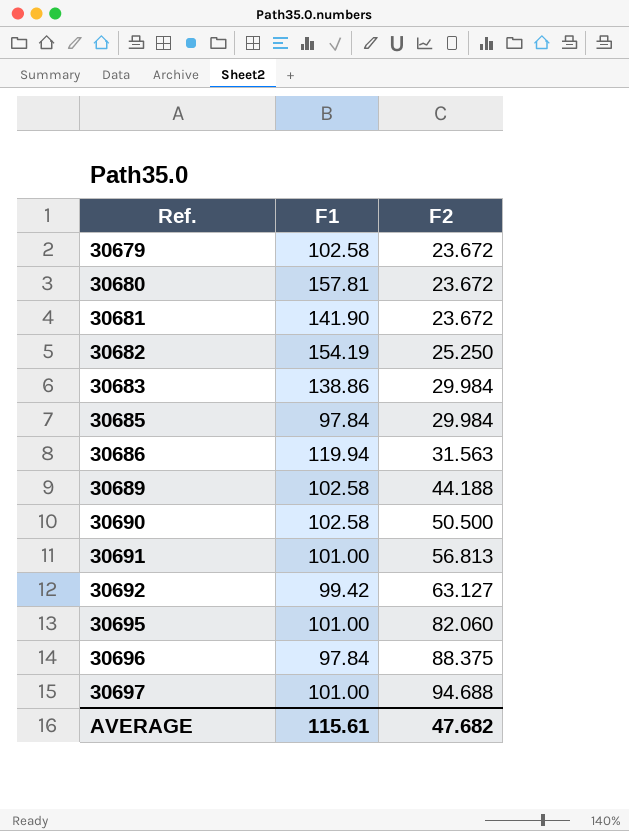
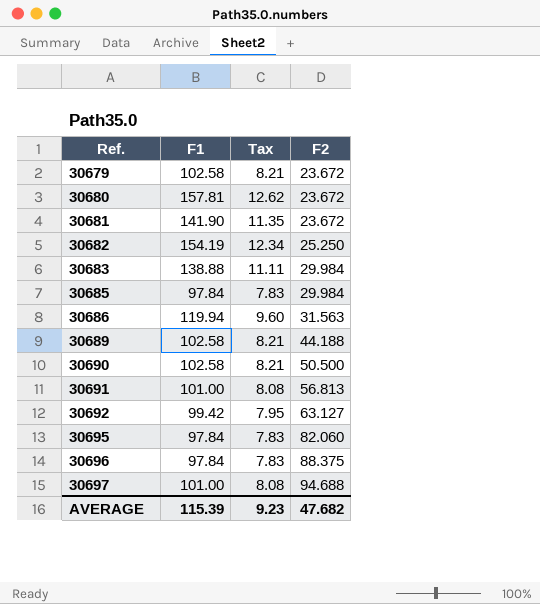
column Tax | formula: none -> [F1] * 0.08
30683 | F1: 138.86 -> 138.88
30695 | F1: 101.00 -> 97.84
AVERAGE | F1: 115.61 -> 115.39

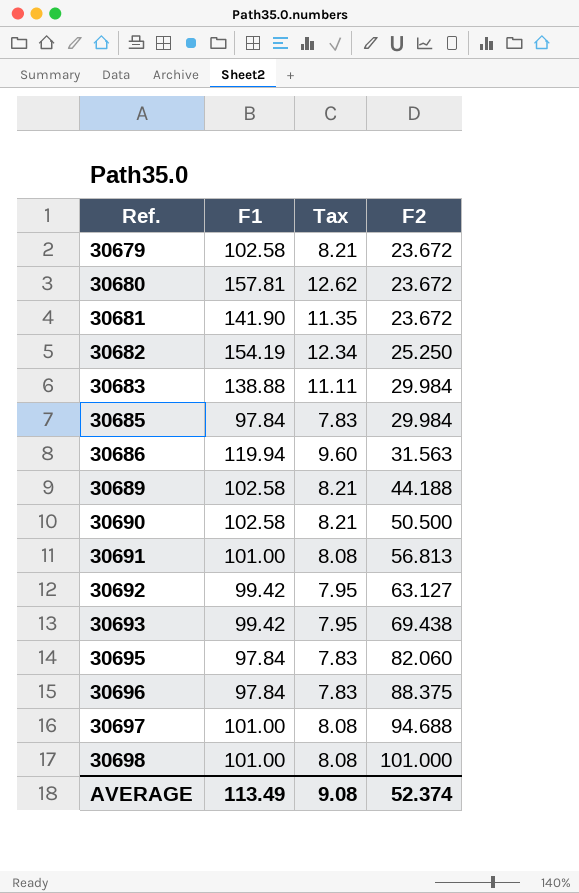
row 30693: none -> 99.42 | 7.95 | 69.438
row 30698: none -> 101.00 | 8.08 | 101.000
AVERAGE | F1: 115.39 -> 113.49
AVERAGE | Tax: 9.23 -> 9.08
AVERAGE | F2: 47.682 -> 52.374

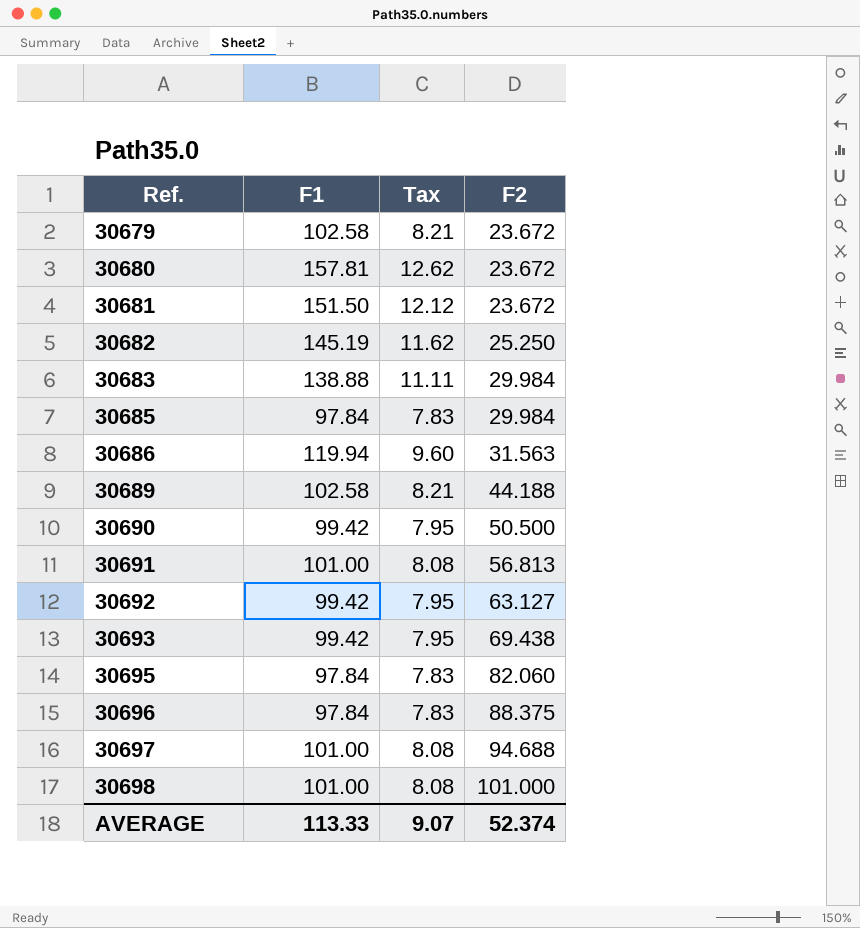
30681 | F1: 141.90 -> 151.50
30681 | Tax: 11.35 -> 12.12
30682 | F1: 154.19 -> 145.19
30682 | Tax: 12.34 -> 11.62
30690 | F1: 102.58 -> 99.42
30690 | Tax: 8.21 -> 7.95
AVERAGE | F1: 113.49 -> 113.33
AVERAGE | Tax: 9.08 -> 9.07

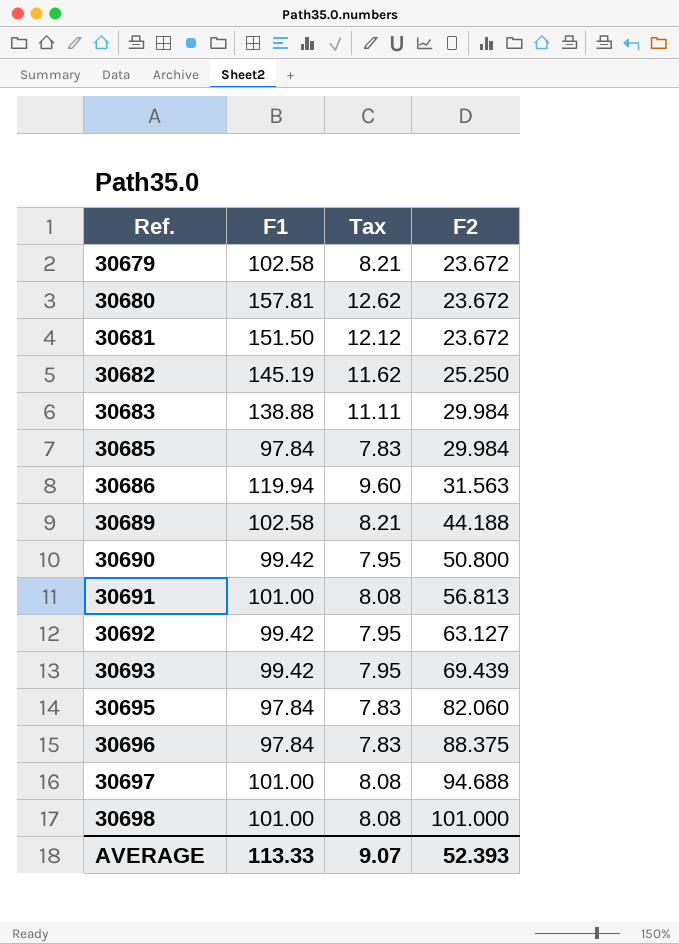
30690 | F2: 50.500 -> 50.800
30693 | F2: 69.438 -> 69.439
AVERAGE | F2: 52.374 -> 52.393

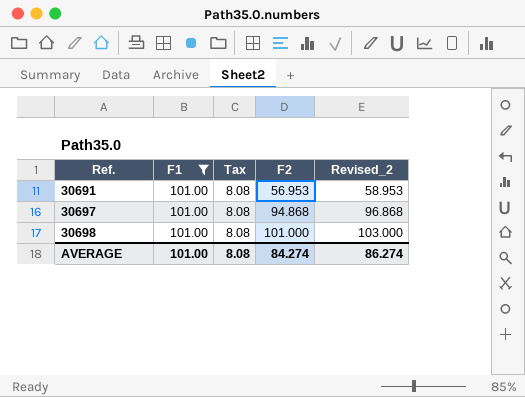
filter: none -> F1 = 101.00
column Revised_2 | formula: none -> [F2] + 2
30691 | F2: 56.813 -> 56.953
30697 | F2: 94.688 -> 94.868
AVERAGE | F1: 113.33 -> 101.00
AVERAGE | Tax: 9.07 -> 8.08
AVERAGE | F2: 52.393 -> 84.274

